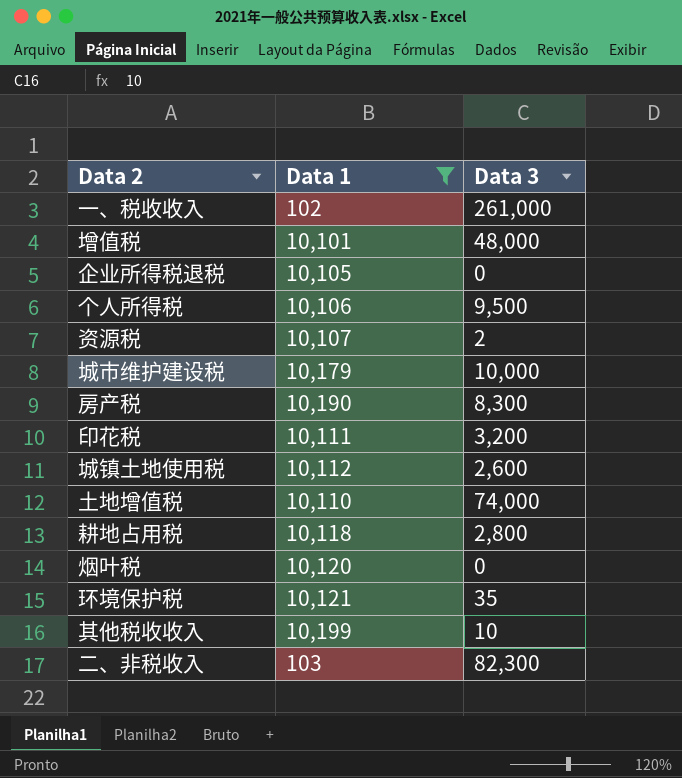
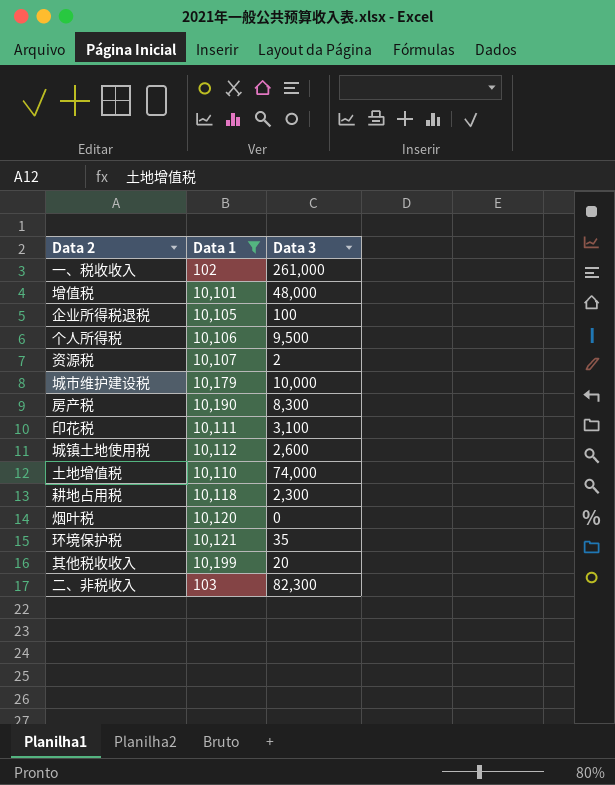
企业所得税退税 | Data 3: 0 -> 100
印花税 | Data 3: 3,200 -> 3,100
耕地占用税 | Data 3: 2,800 -> 2,300
其他税收收入 | Data 3: 10 -> 20

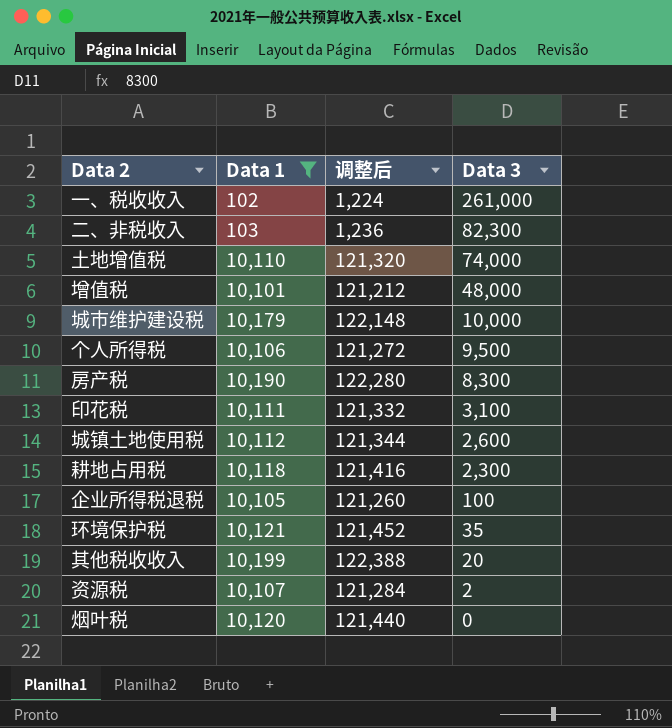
row order: none -> Data 3 descending
column 调整后 | formula: none -> [Data 1] * 12

